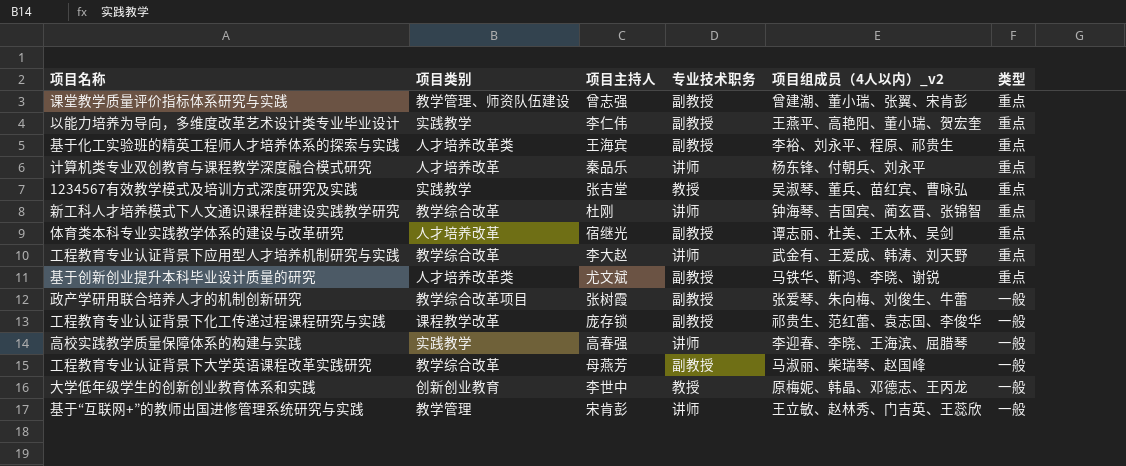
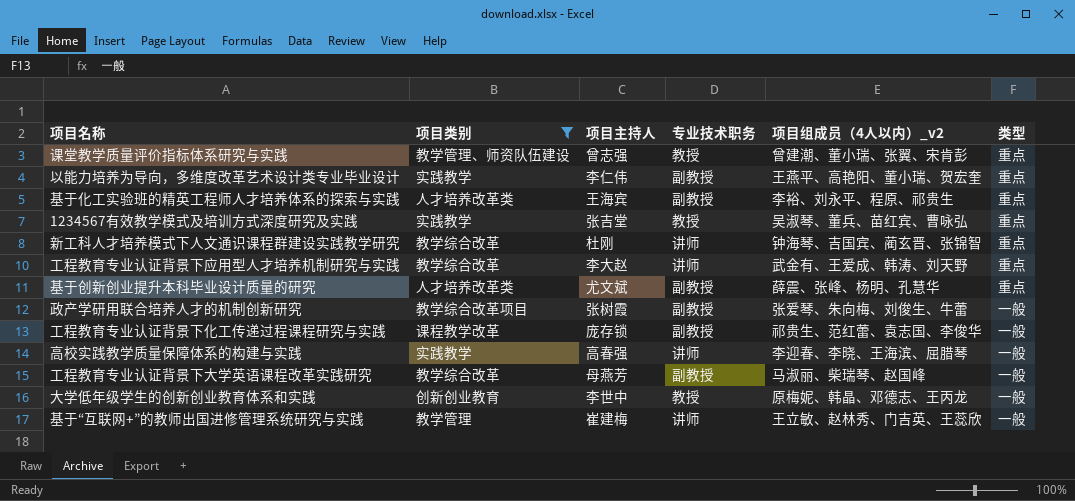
filter: none -> 项目类别 != 人才培养改革
课堂教学质量评价指标体系研究与实践 | 专业技术职务: 副教授 -> 教授
基于创新创业提升本科毕业设计质量的研究 | 项目组成员（4人以内）_v2: 马铁华、靳鸿、李晓、谢锐 -> 薛震、张峰、杨明、孔慧华
基于“互联网+”的教师出国进修管理系统研究与实践 | 项目主持人: 宋肯彭 -> 崔建梅

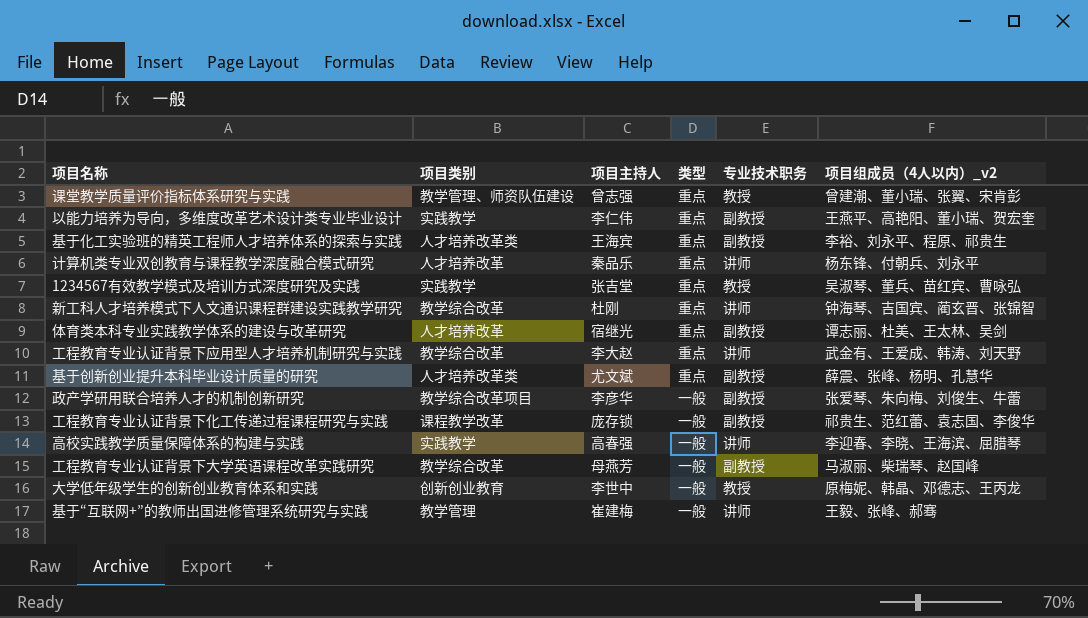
filter: 项目类别 != 人才培养改革 -> none
column 类型 | position: 6 -> 4
政产学研用联合培养人才的机制创新研究 | 项目主持人: 张树霞 -> 李彦华
基于“互联网+”的教师出国进修管理系统研究与实践 | 项目组成员（4人以内）_v2: 王立敏、赵林秀、门吉英、王蕊欣 -> 王毅、张峰、郝骞

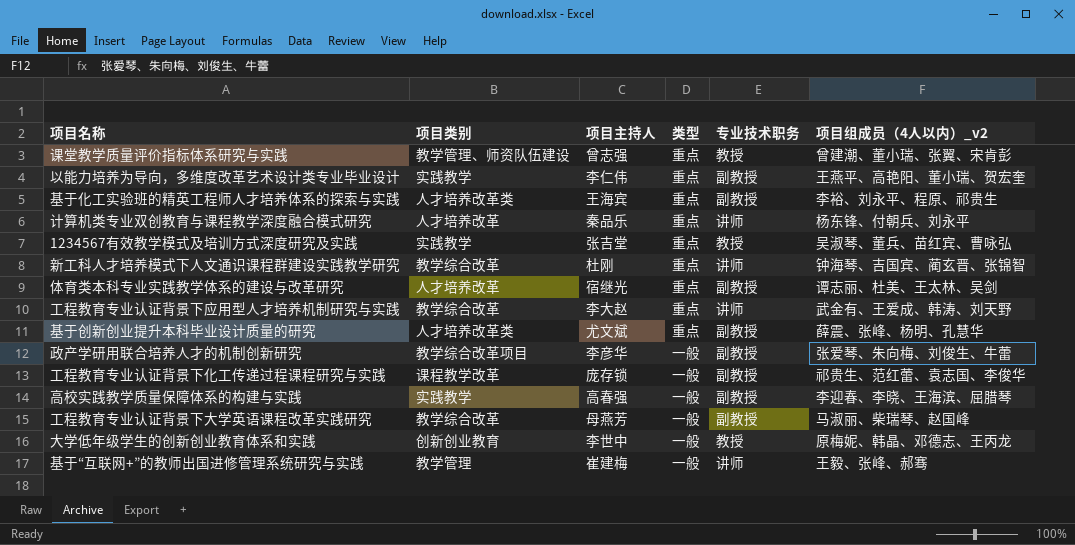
高校实践教学质量保障体系的构建与实践 | 专业技术职务: 讲师 -> 副教授

